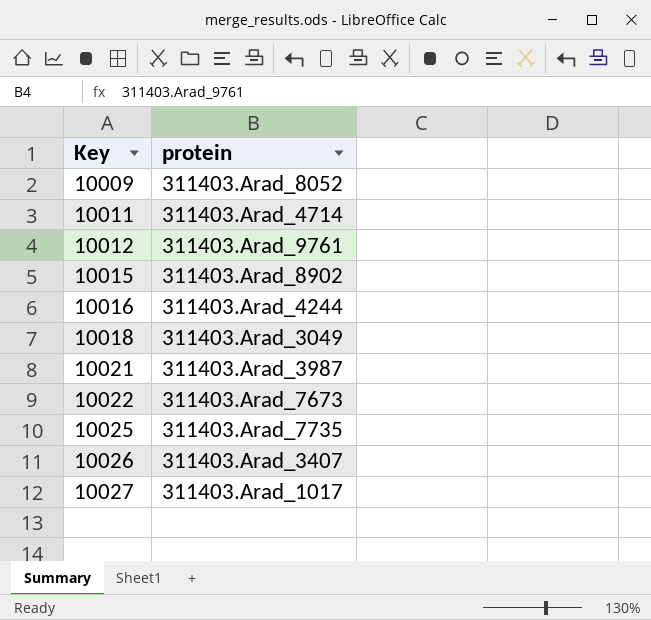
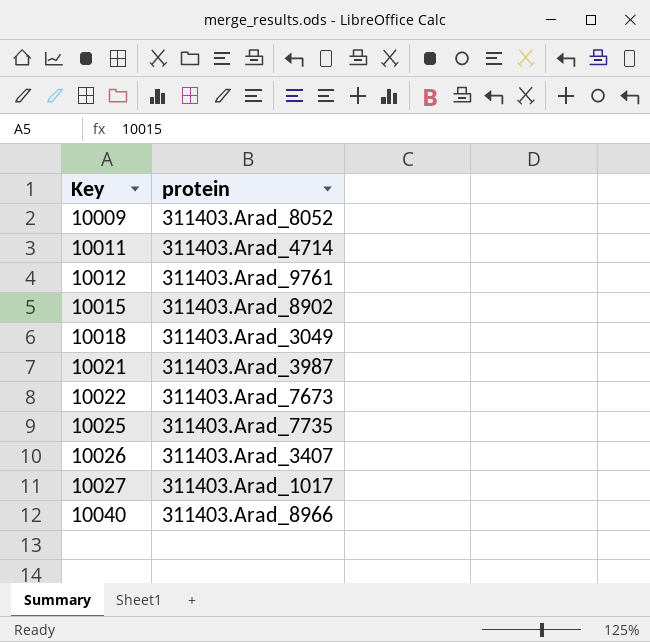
row 10016: 311403.Arad_4244 -> none
row 10040: none -> 311403.Arad_8966

